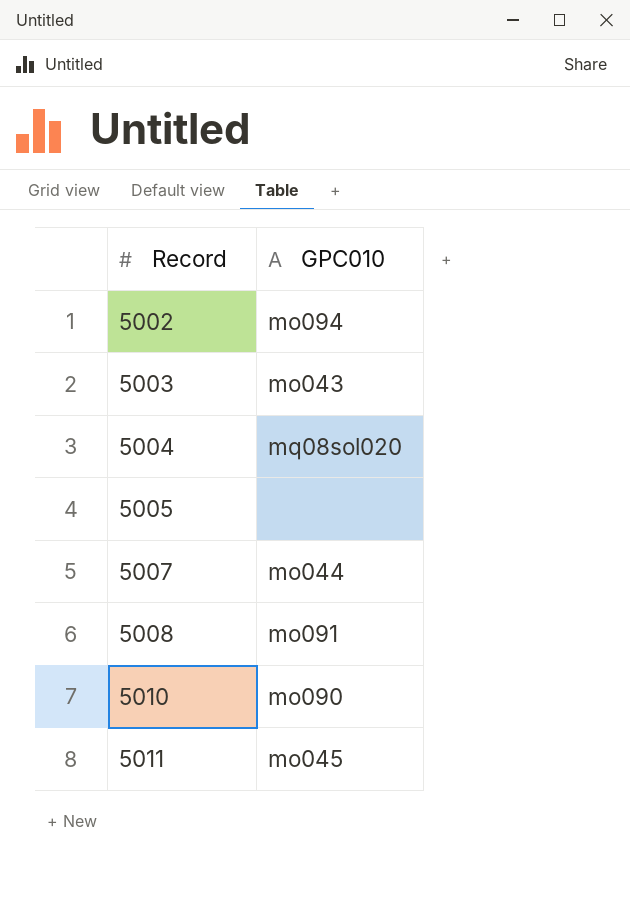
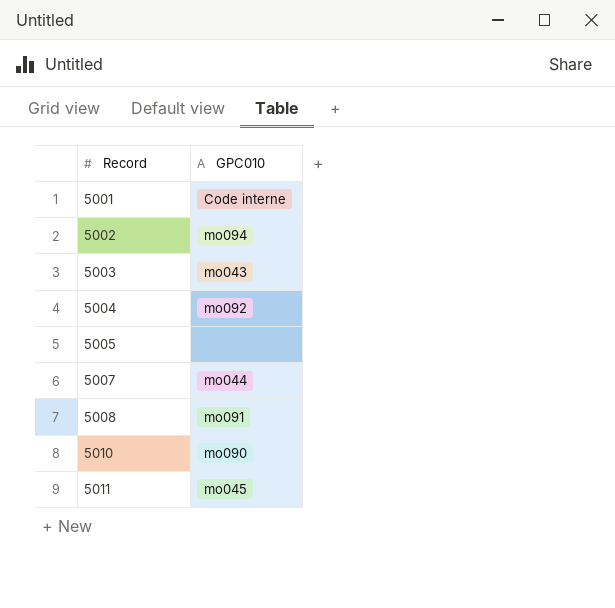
row 5001: none -> Code interne
5004 | GPC010: mq08sol020 -> mo092

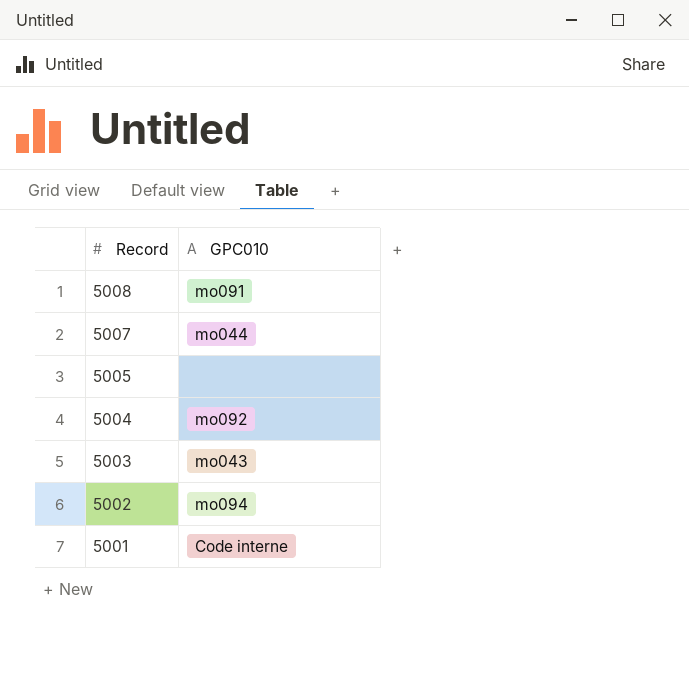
row order: Record ascending -> Record descending
row 5010: mo090 -> none
row 5011: mo045 -> none

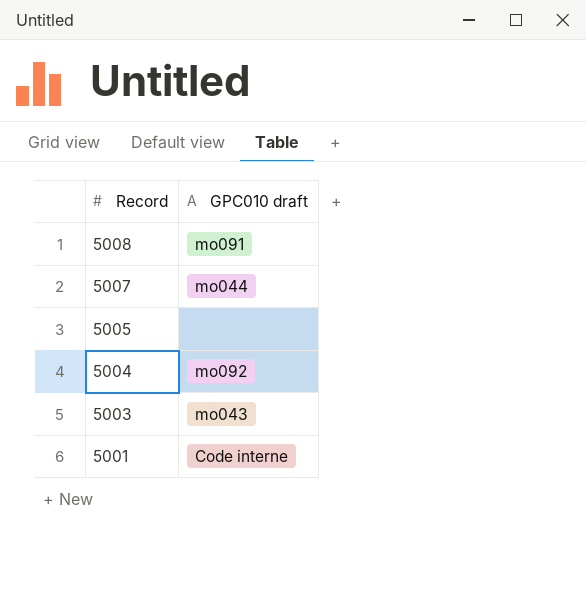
column name: GPC010 -> GPC010 draft
row 5002: mo094 -> none

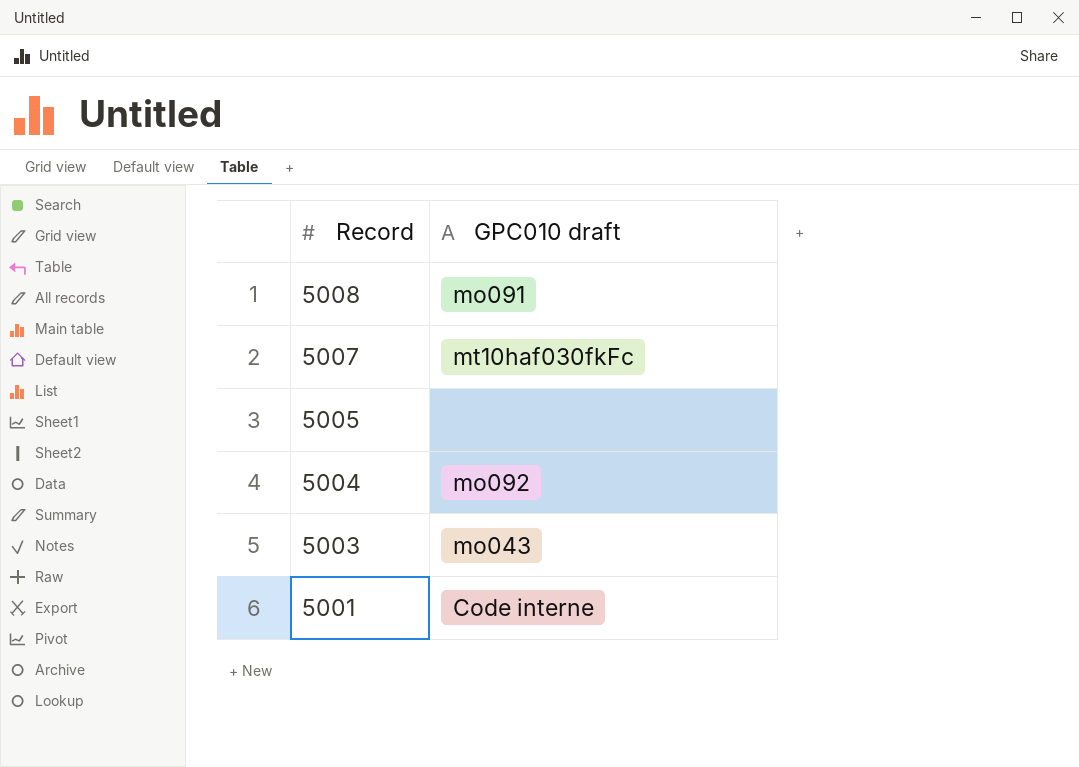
5007 | GPC010 draft: mo044 -> mt10haf030fkFc

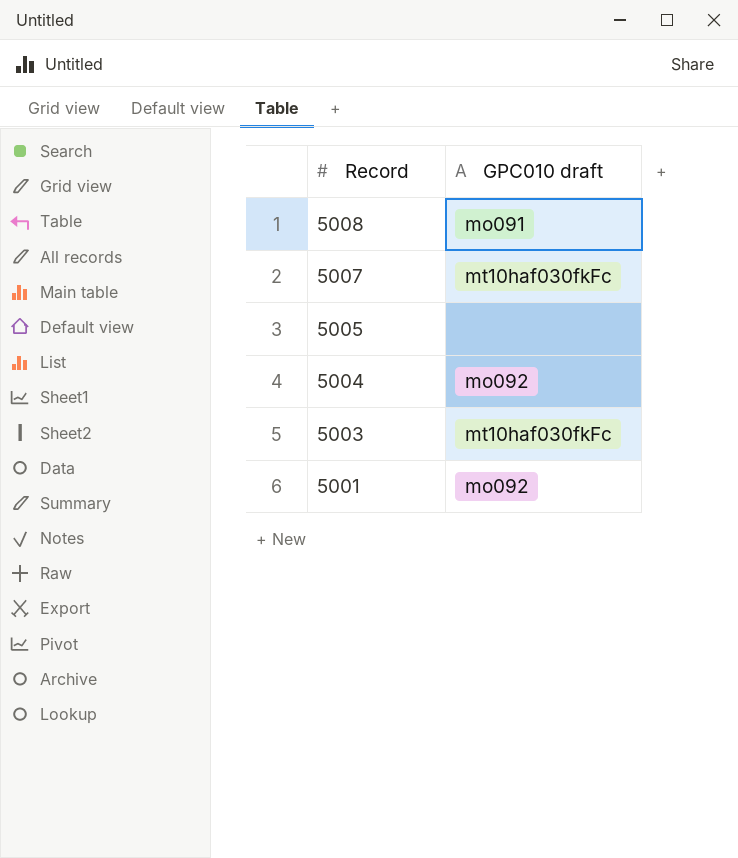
5003 | GPC010 draft: mo043 -> mt10haf030fkFc
5001 | GPC010 draft: Code interne -> mo092

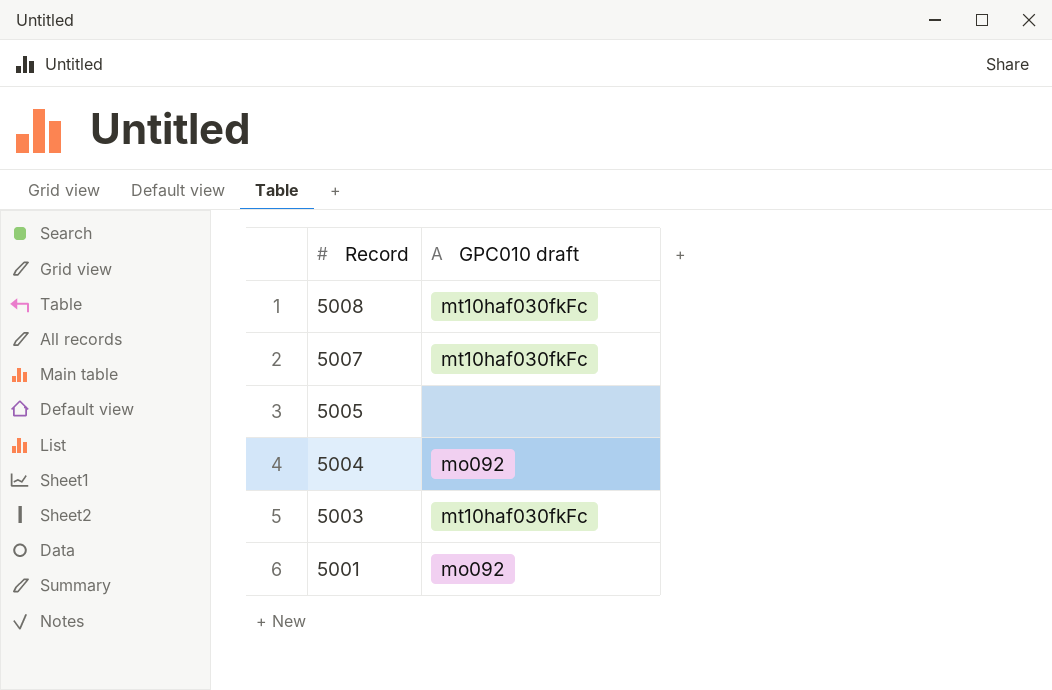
5008 | GPC010 draft: mo091 -> mt10haf030fkFc

